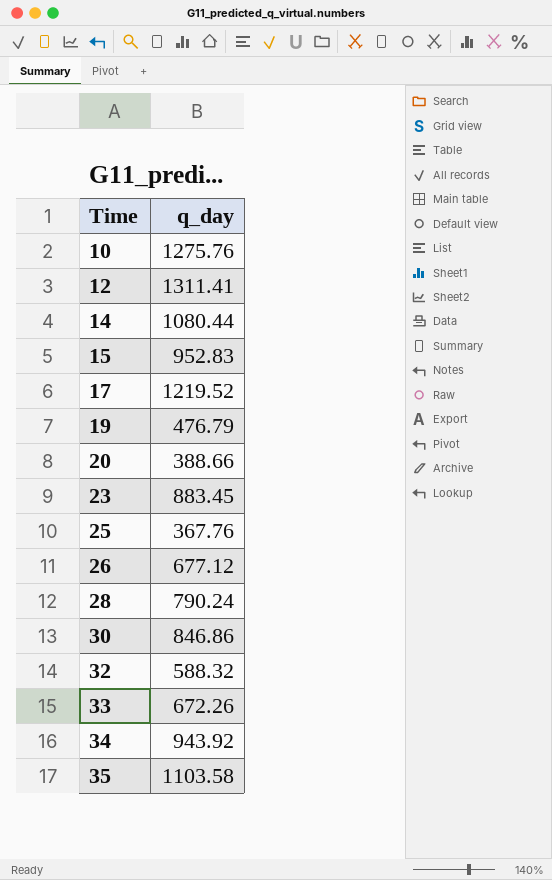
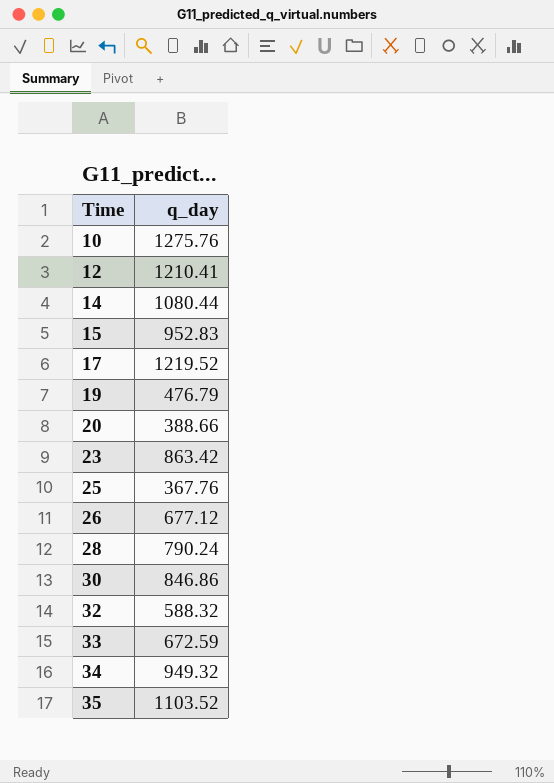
12 | q_day: 1311.41 -> 1210.41
23 | q_day: 883.45 -> 863.42
33 | q_day: 672.26 -> 672.59
34 | q_day: 943.92 -> 949.32
35 | q_day: 1103.58 -> 1103.52

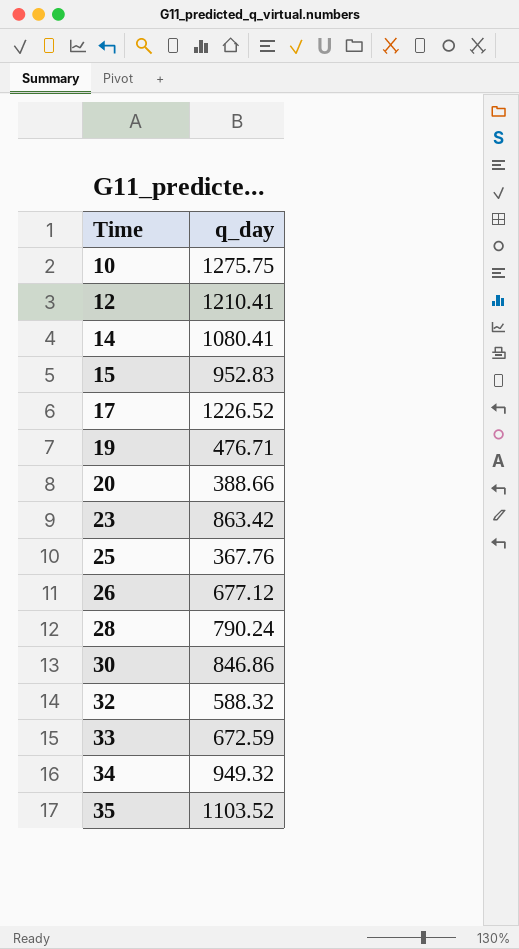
10 | q_day: 1275.76 -> 1275.75
14 | q_day: 1080.44 -> 1080.41
17 | q_day: 1219.52 -> 1226.52
19 | q_day: 476.79 -> 476.71

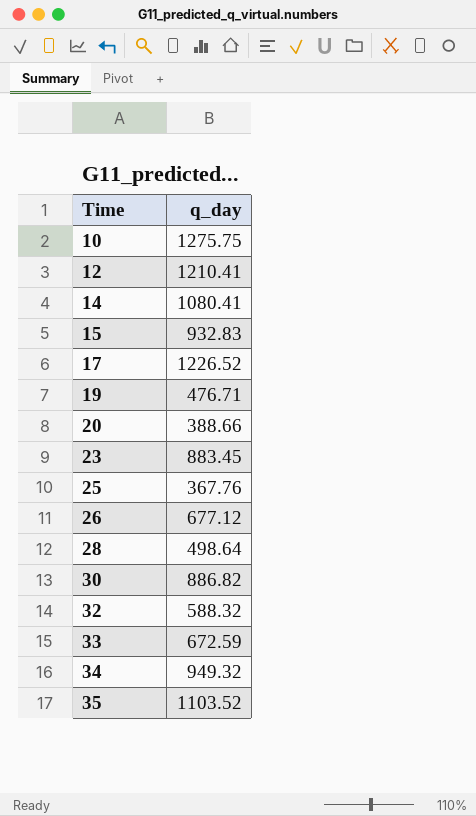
15 | q_day: 952.83 -> 932.83
23 | q_day: 863.42 -> 883.45
28 | q_day: 790.24 -> 498.64
30 | q_day: 846.86 -> 886.82

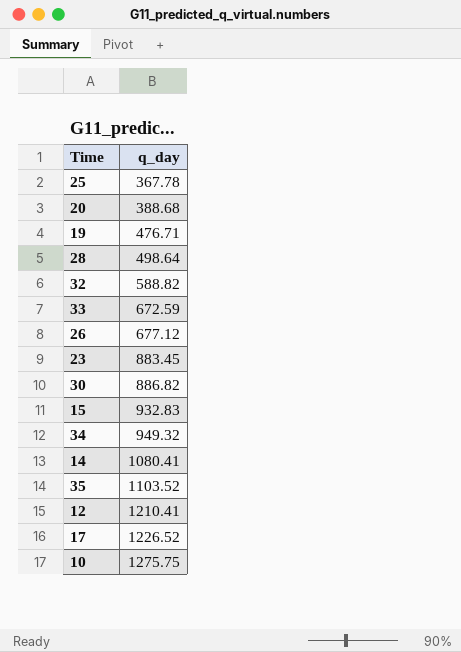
row order: Time ascending -> q_day ascending
25 | q_day: 367.76 -> 367.78
20 | q_day: 388.66 -> 388.68
32 | q_day: 588.32 -> 588.82

